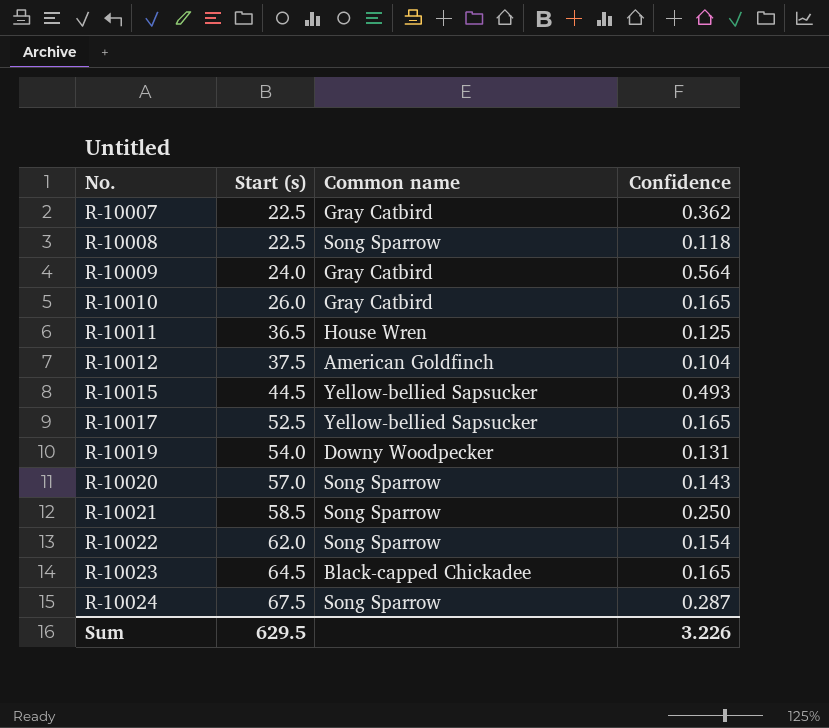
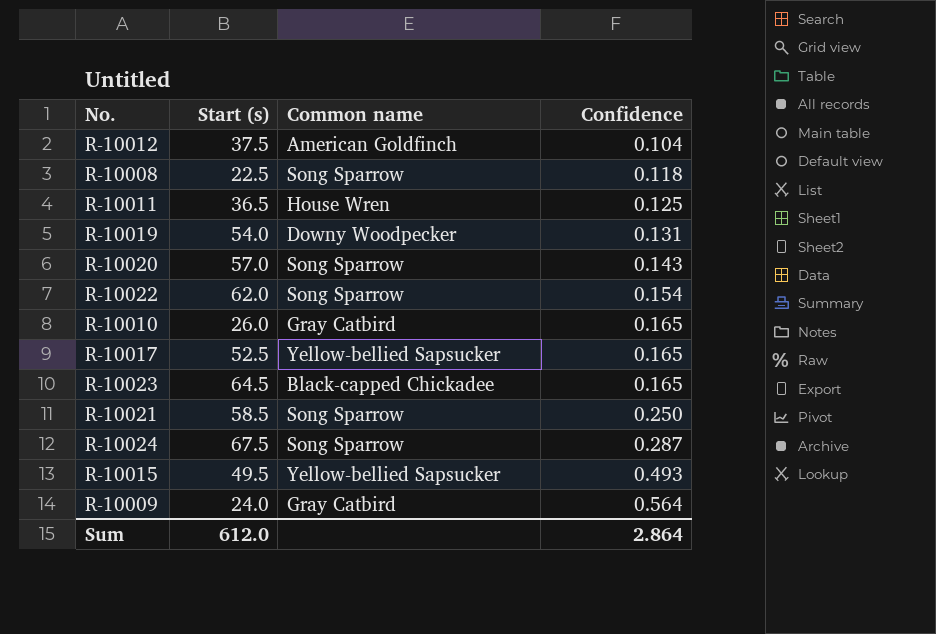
row order: No. ascending -> Confidence ascending
row R-10007: 22.5 | Gray Catbird | 0.362 -> none
R-10015 | Start (s): 44.5 -> 49.5
Sum | Start (s): 629.5 -> 612.0
Sum | Confidence: 3.226 -> 2.864

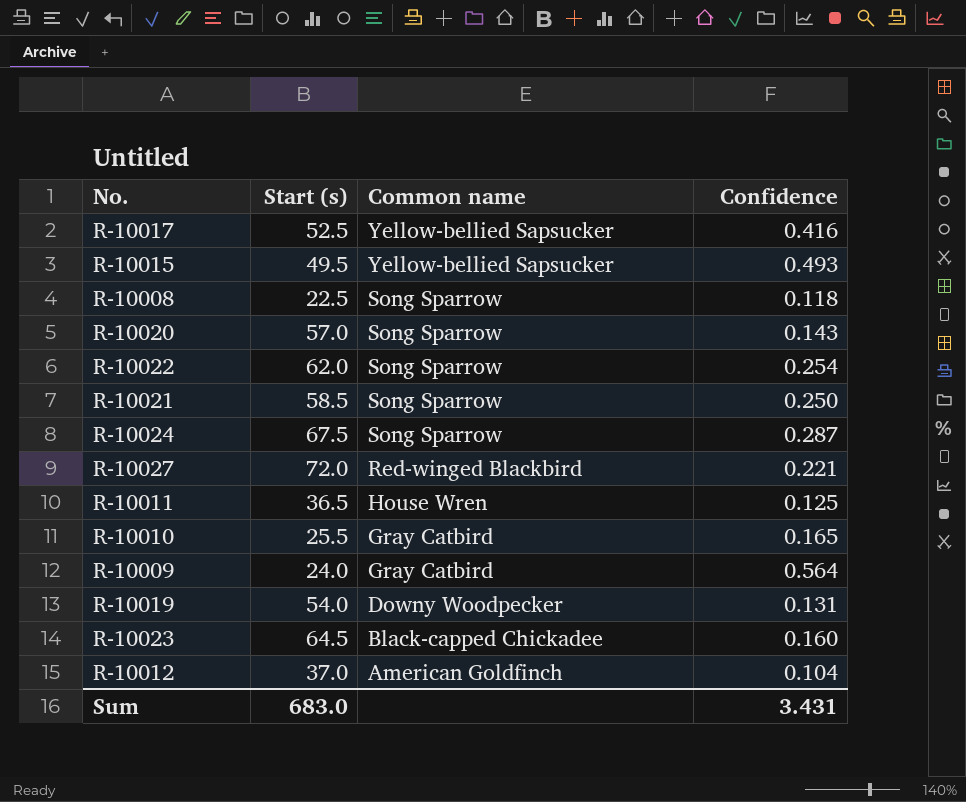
row order: Confidence ascending -> Common name descending
R-10017 | Confidence: 0.165 -> 0.416
R-10022 | Confidence: 0.154 -> 0.254
row R-10027: none -> 72.0 | Red-winged Blackbird | 0.221
R-10010 | Start (s): 26.0 -> 25.5
R-10023 | Confidence: 0.165 -> 0.160
R-10012 | Start (s): 37.5 -> 37.0
Sum | Start (s): 612.0 -> 683.0
Sum | Confidence: 2.864 -> 3.431

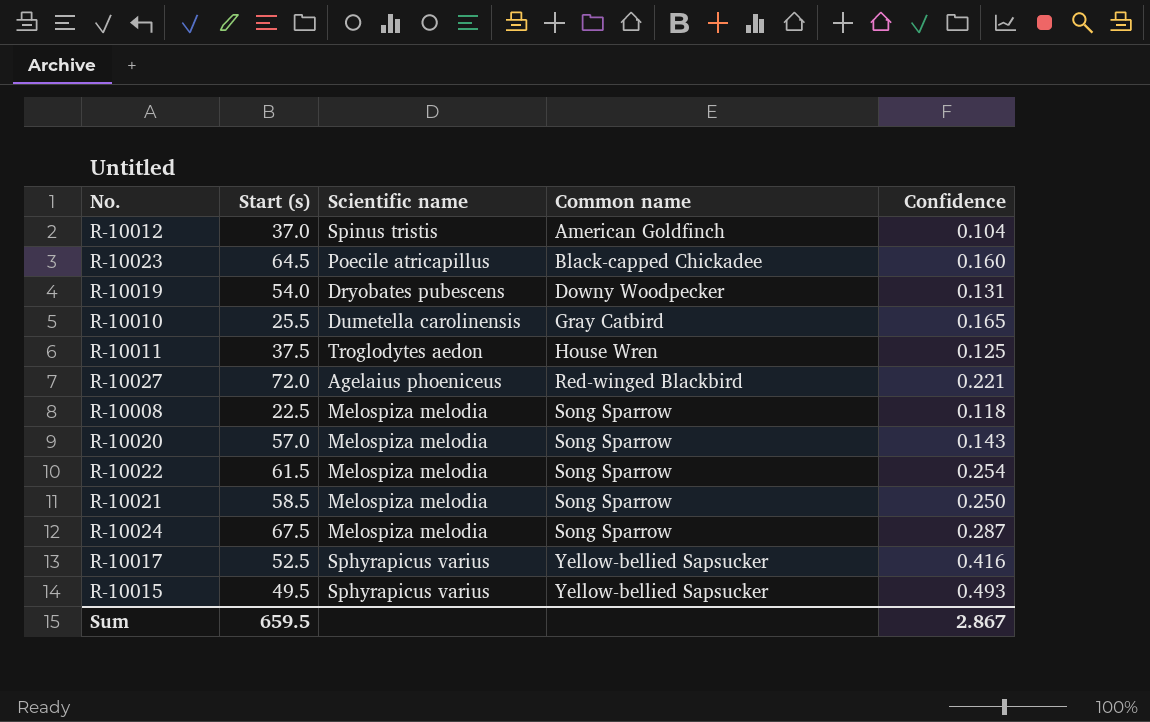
row order: Common name descending -> Common name ascending
column Scientific name | position: none -> 3
row R-10009: 24.0 | Gray Catbird | 0.564 -> none
R-10011 | Start (s): 36.5 -> 37.5
R-10022 | Start (s): 62.0 -> 61.5
Sum | Start (s): 683.0 -> 659.5
Sum | Confidence: 3.431 -> 2.867

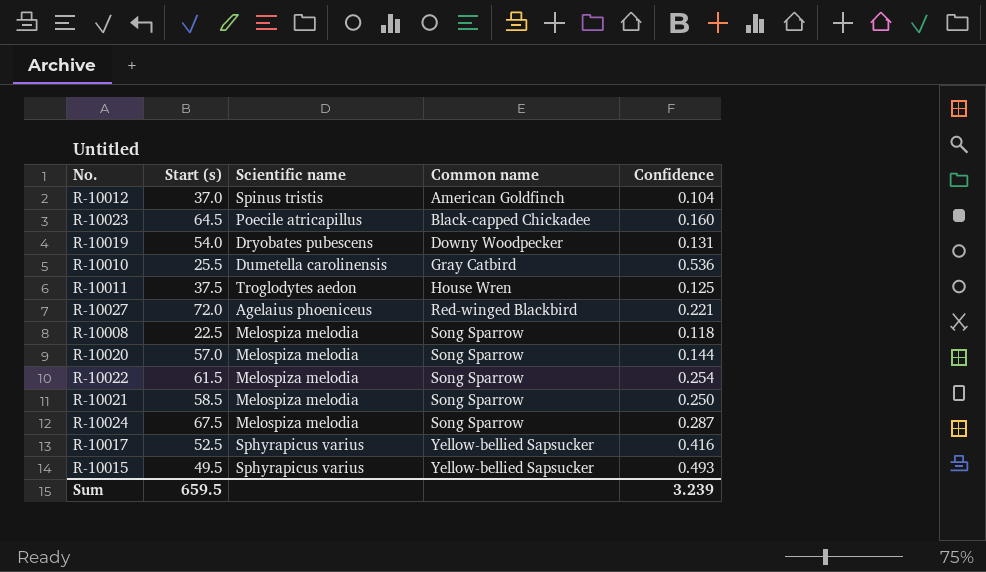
R-10010 | Confidence: 0.165 -> 0.536
R-10020 | Confidence: 0.143 -> 0.144
Sum | Confidence: 2.867 -> 3.239

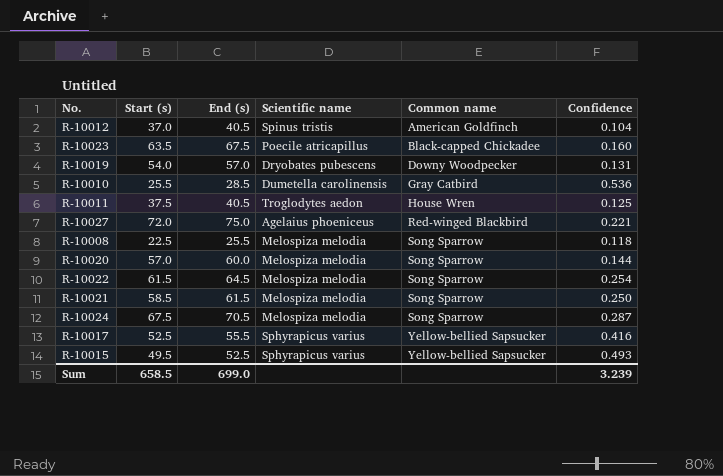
column End (s) | position: none -> 3
R-10023 | Start (s): 64.5 -> 63.5
Sum | Start (s): 659.5 -> 658.5

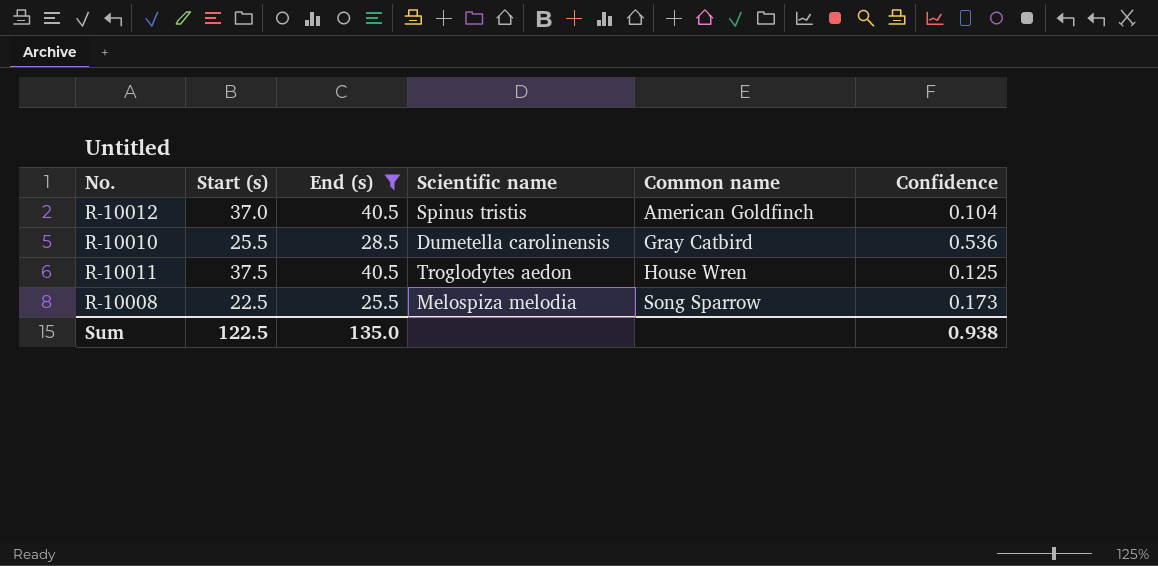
filter: none -> End (s) <= 40.5
R-10008 | Confidence: 0.118 -> 0.173
Sum | Start (s): 658.5 -> 122.5
Sum | End (s): 699.0 -> 135.0
Sum | Confidence: 3.239 -> 0.938

